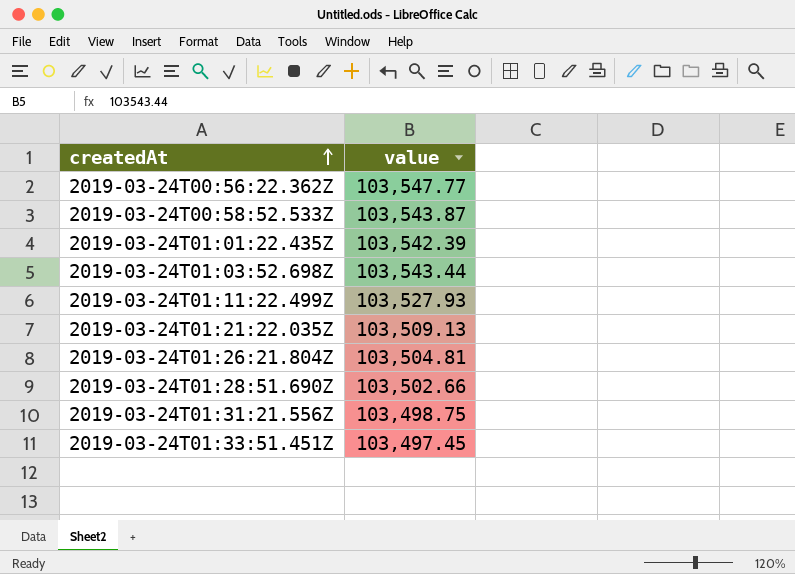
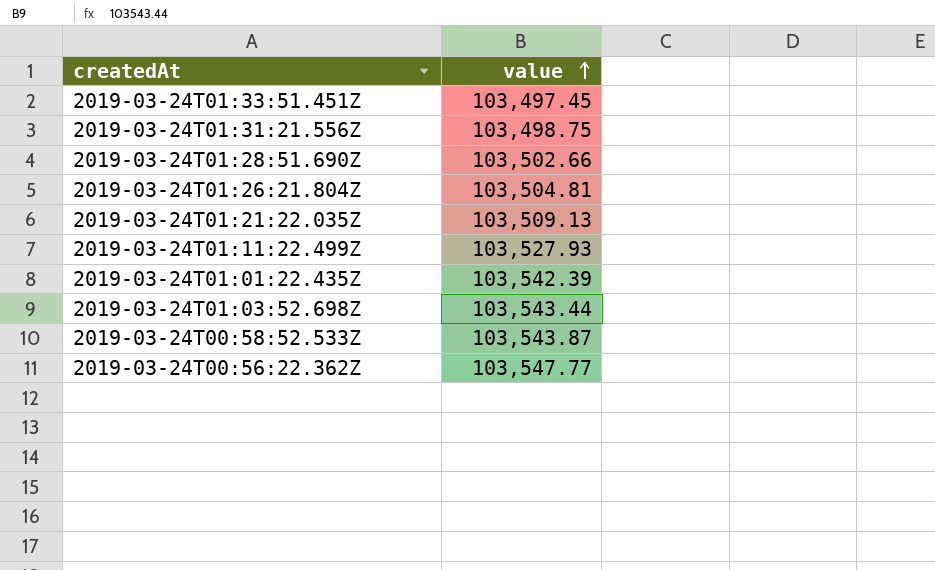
row order: createdAt ascending -> value ascending

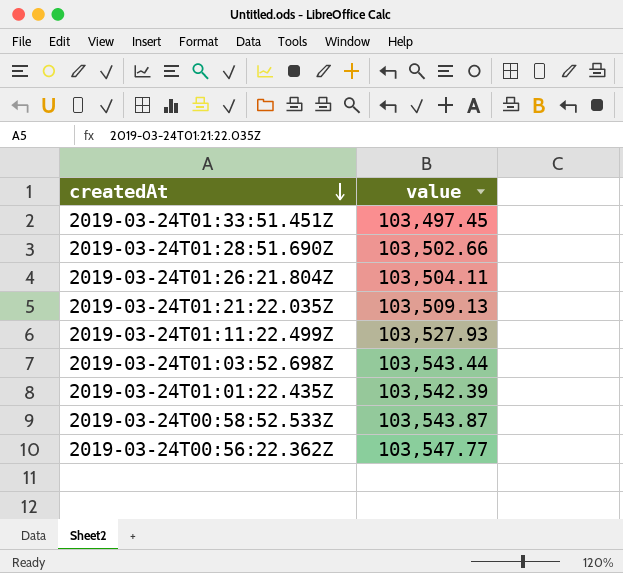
row order: value ascending -> createdAt descending
row 2019-03-24T01:31:21.556Z: 103,498.75 -> none
2019-03-24T01:26:21.804Z | value: 103,504.81 -> 103,504.11

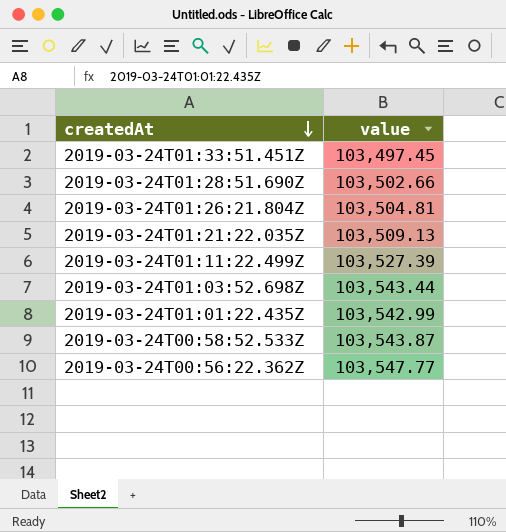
2019-03-24T01:26:21.804Z | value: 103,504.11 -> 103,504.81
2019-03-24T01:11:22.499Z | value: 103,527.93 -> 103,527.39
2019-03-24T01:01:22.435Z | value: 103,542.39 -> 103,542.99

